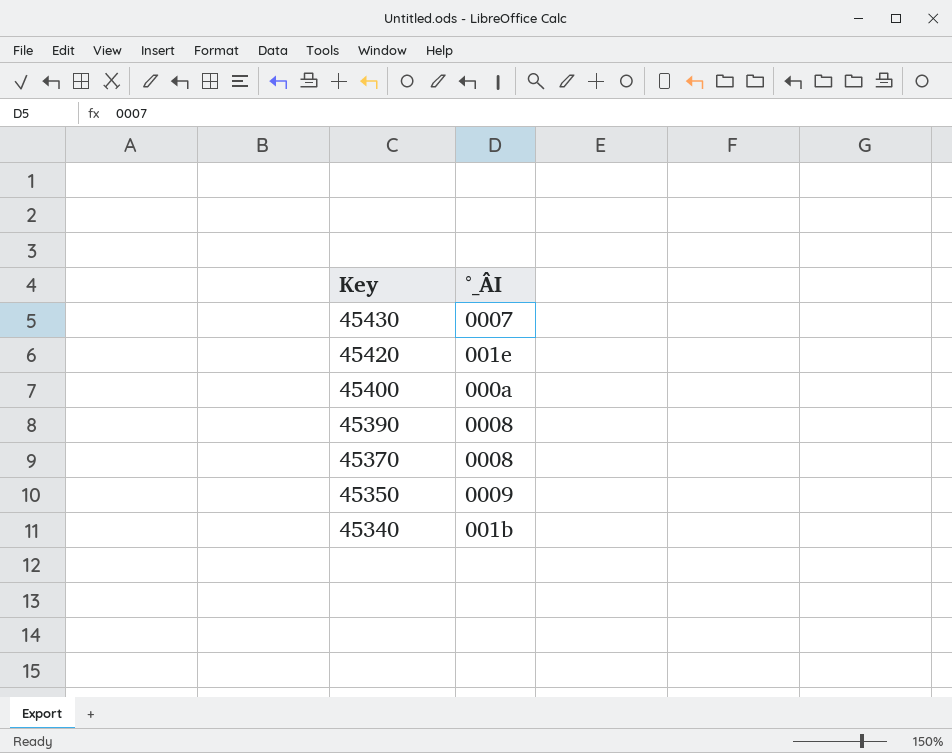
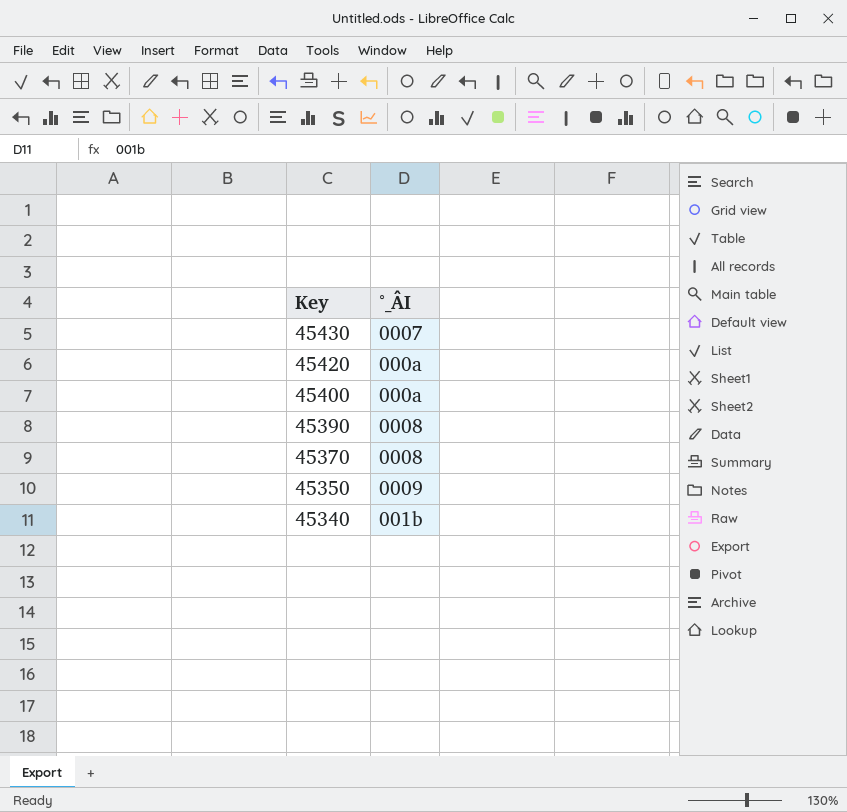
45420 | °_ÂI: 001e -> 000a

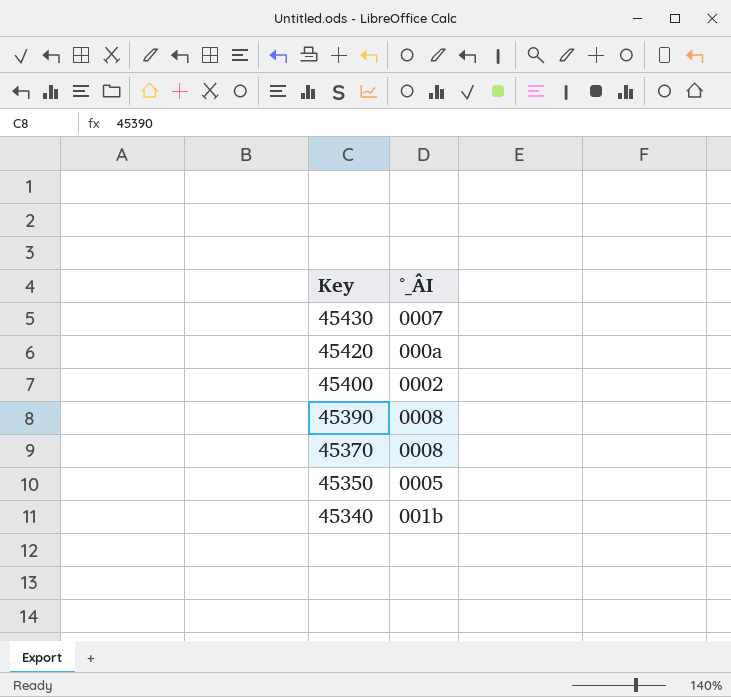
45400 | °_ÂI: 000a -> 0002
45350 | °_ÂI: 0009 -> 0005

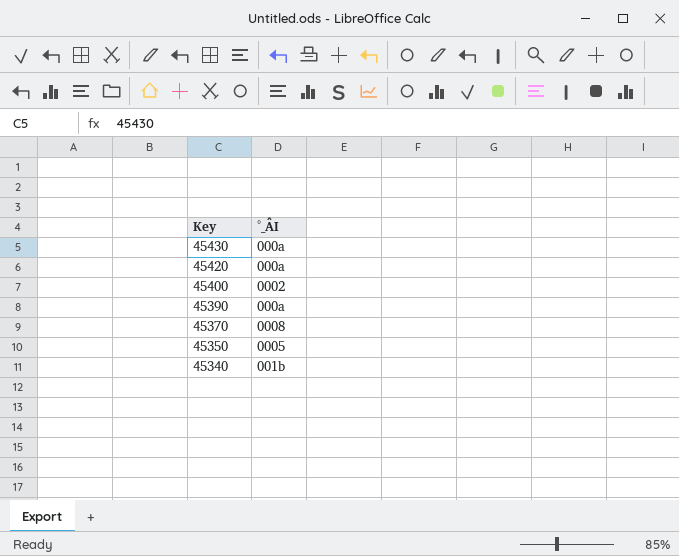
45430 | °_ÂI: 0007 -> 000a
45390 | °_ÂI: 0008 -> 000a

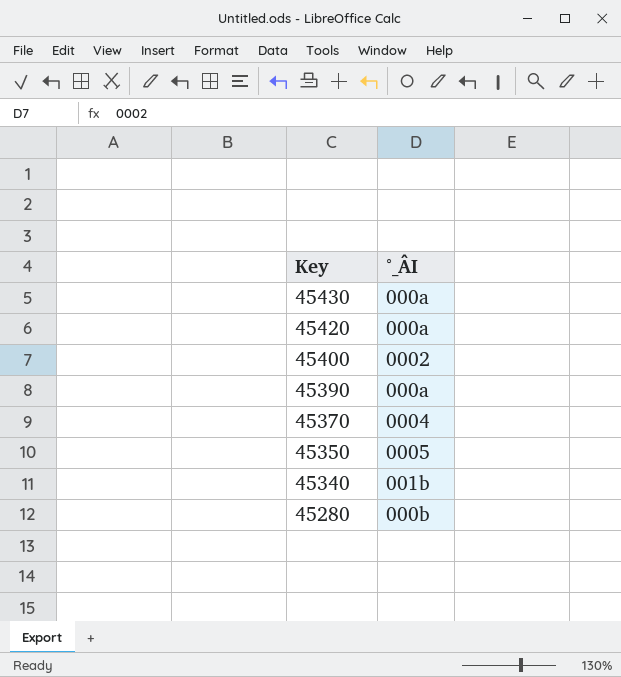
45370 | °_ÂI: 0008 -> 0004
row 45280: none -> 000b

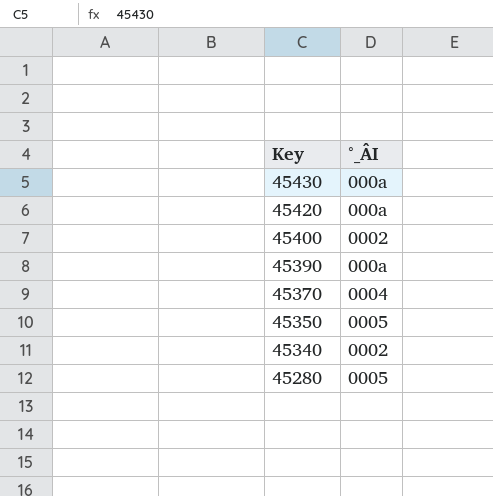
45340 | °_ÂI: 001b -> 0002
45280 | °_ÂI: 000b -> 0005

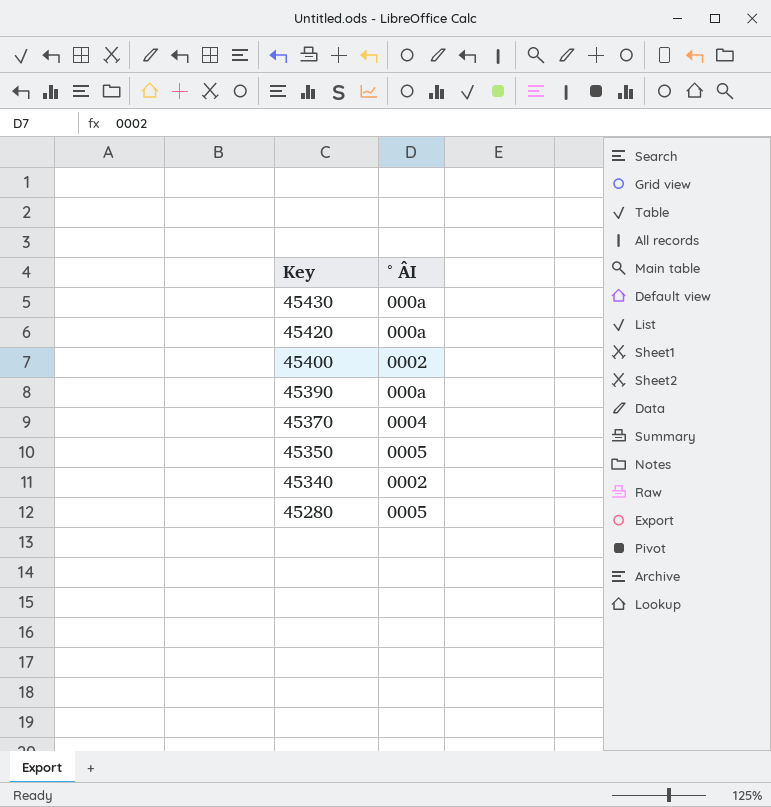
column name: °_ÂI -> ° ÂI

